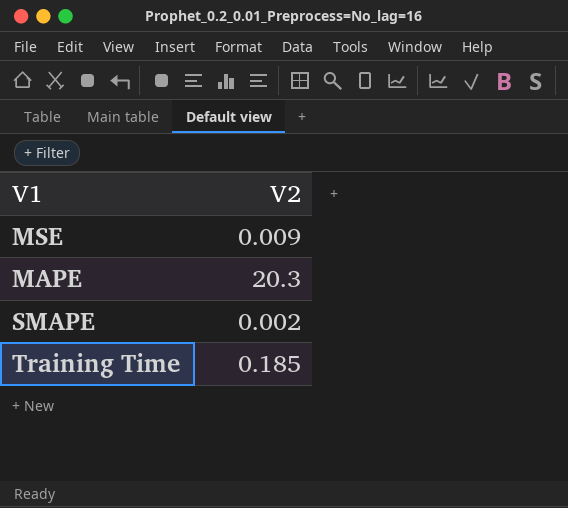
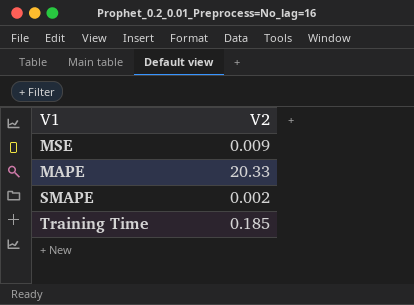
MAPE | V2: 20.3 -> 20.33

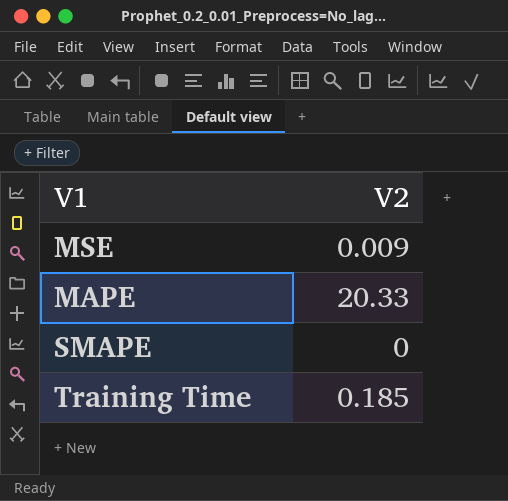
SMAPE | V2: 0.002 -> 0

